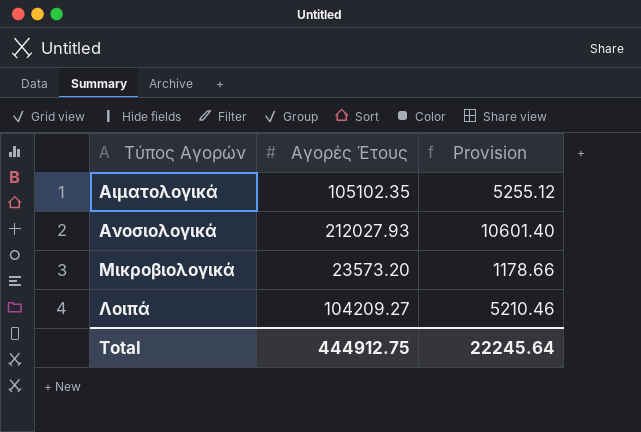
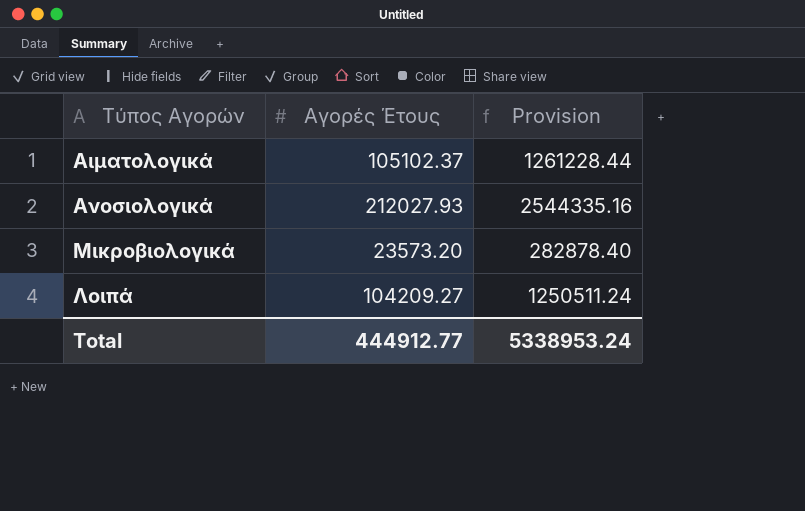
column Provision | formula: [Αγορές Έτους] * 0.05 -> [Αγορές Έτους] * 12
Αιματολογικά | Αγορές Έτους: 105102.35 -> 105102.37
Total | Αγορές Έτους: 444912.75 -> 444912.77
Total | Provision: 22245.64 -> 5338953.24

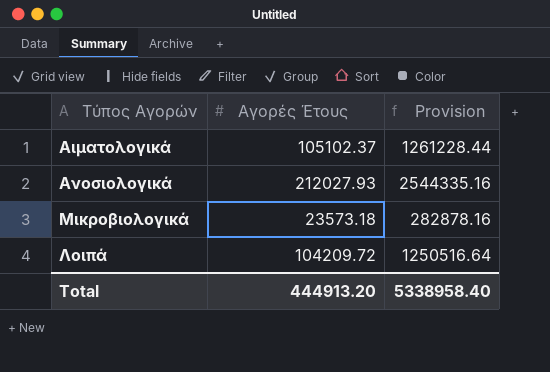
Μικροβιολογικά | Αγορές Έτους: 23573.20 -> 23573.18
Μικροβιολογικά | Provision: 282878.40 -> 282878.16
Λοιπά | Αγορές Έτους: 104209.27 -> 104209.72
Λοιπά | Provision: 1250511.24 -> 1250516.64
Total | Αγορές Έτους: 444912.77 -> 444913.20
Total | Provision: 5338953.24 -> 5338958.40

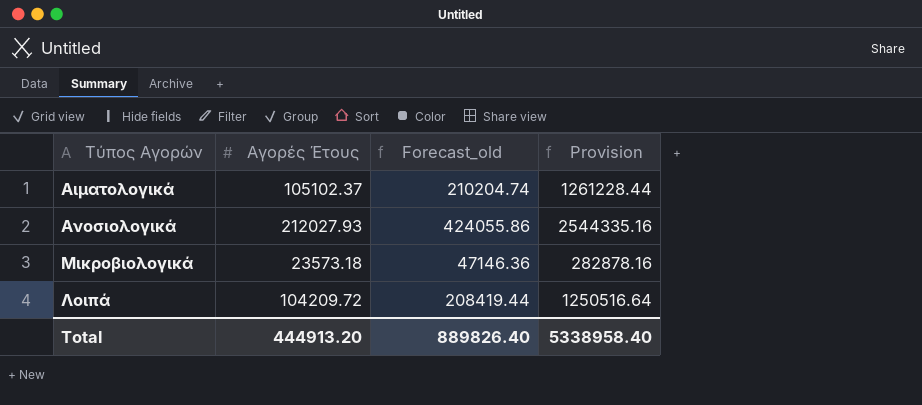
column Forecast_old | formula: none -> [Αγορές Έτους] * 2

